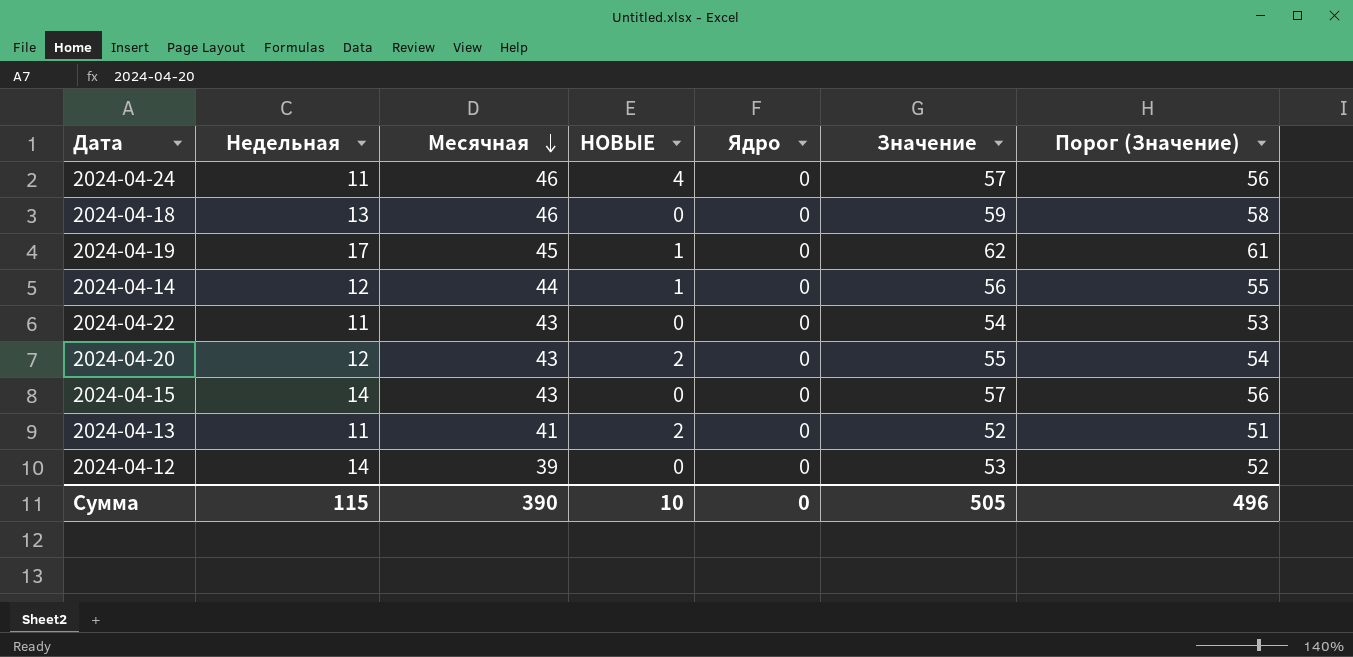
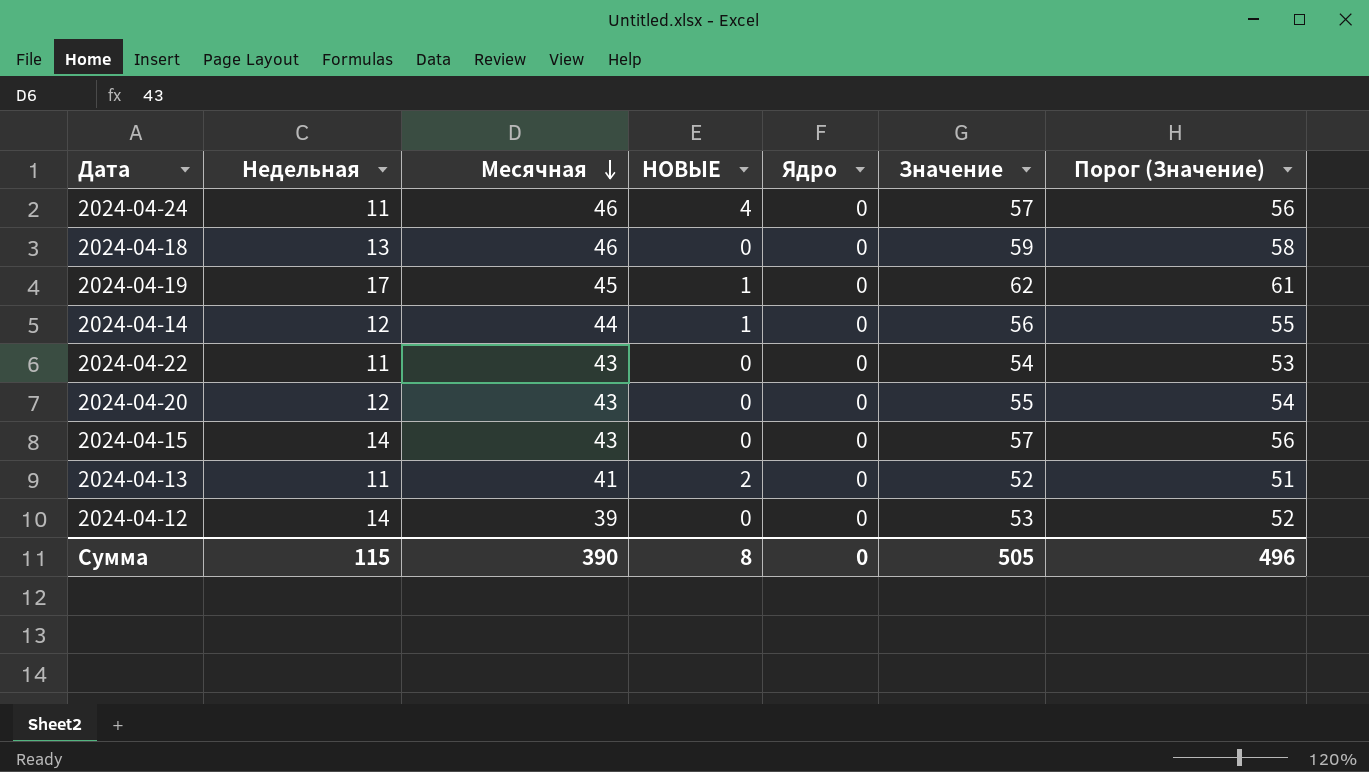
2024-04-20 | НОВЫЕ: 2 -> 0
Сумма | НОВЫЕ: 10 -> 8

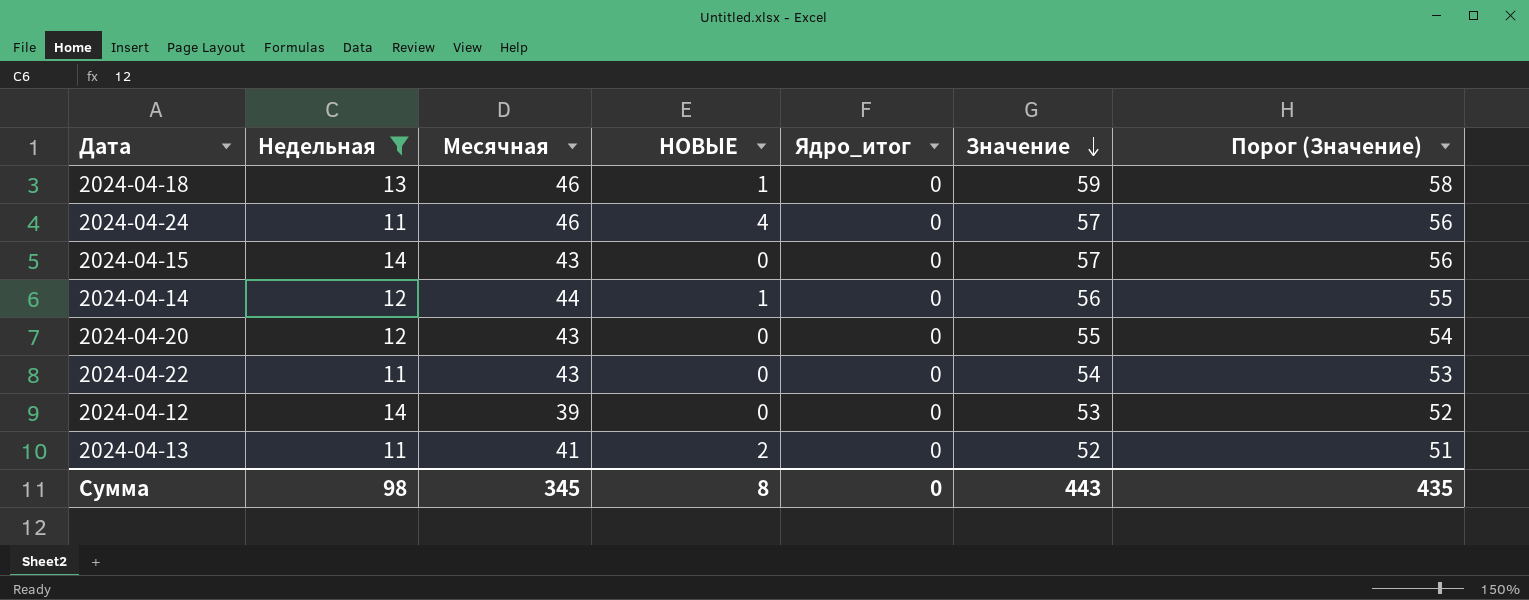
filter: none -> Недельная != 17
row order: Месячная descending -> Значение descending
column name: Ядро -> Ядро_итог
2024-04-18 | НОВЫЕ: 0 -> 1
Сумма | Недельная: 115 -> 98
Сумма | Месячная: 390 -> 345
Сумма | Значение: 505 -> 443
Сумма | Порог (Значение): 496 -> 435

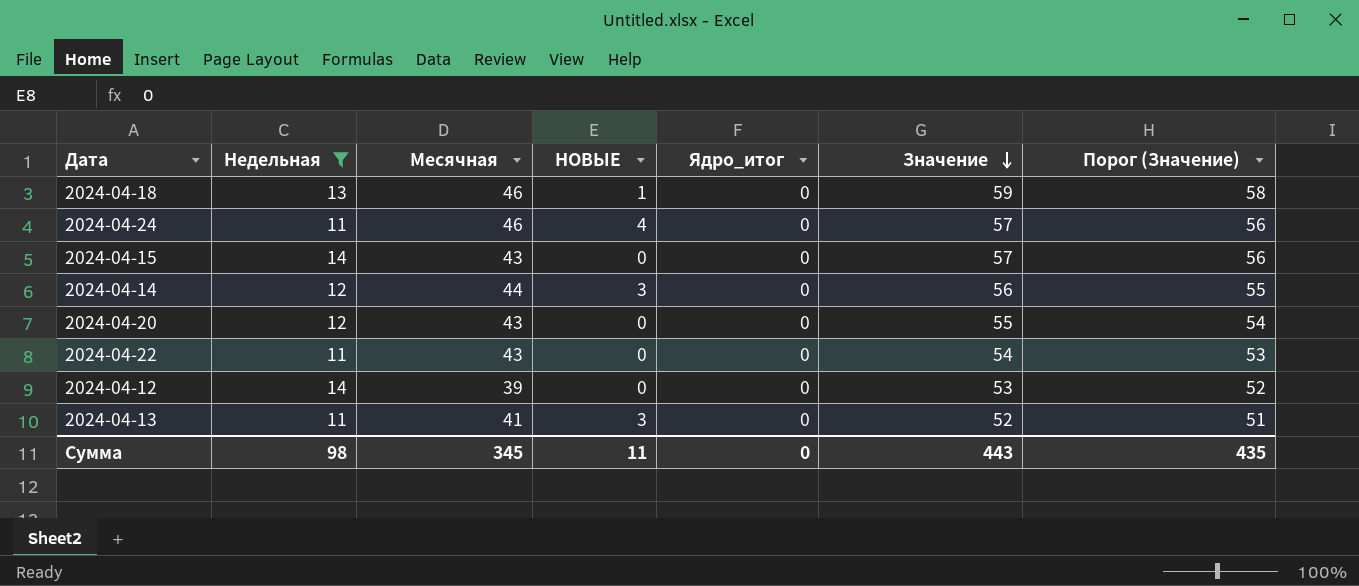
2024-04-14 | НОВЫЕ: 1 -> 3
2024-04-13 | НОВЫЕ: 2 -> 3
Сумма | НОВЫЕ: 8 -> 11

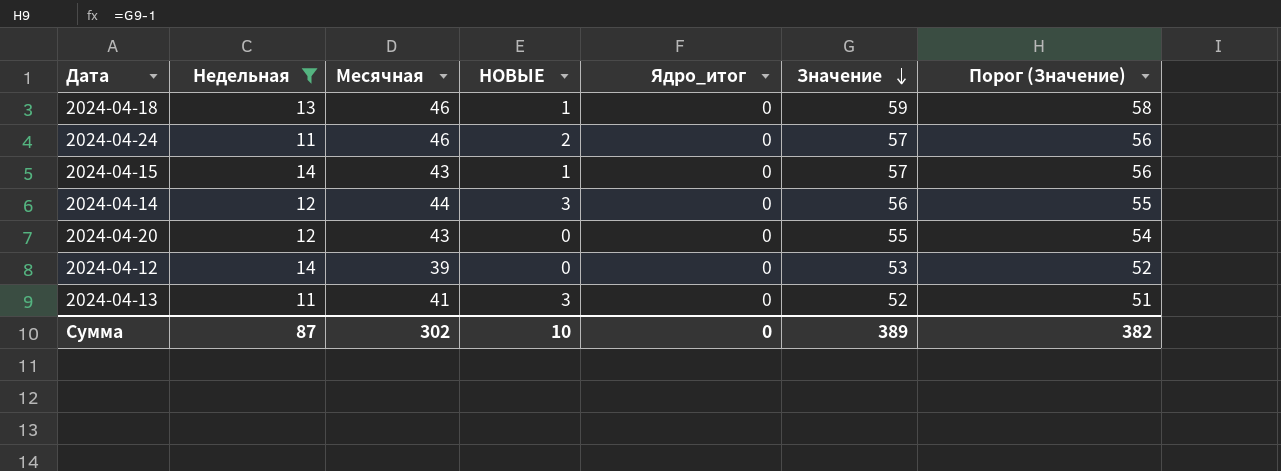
row 2024-04-22: 11 | 43 | 0 | 0 | 54 | 53 -> none
2024-04-24 | НОВЫЕ: 4 -> 2
2024-04-15 | НОВЫЕ: 0 -> 1
Сумма | Недельная: 98 -> 87
Сумма | Месячная: 345 -> 302
Сумма | НОВЫЕ: 11 -> 10
Сумма | Значение: 443 -> 389
Сумма | Порог (Значение): 435 -> 382

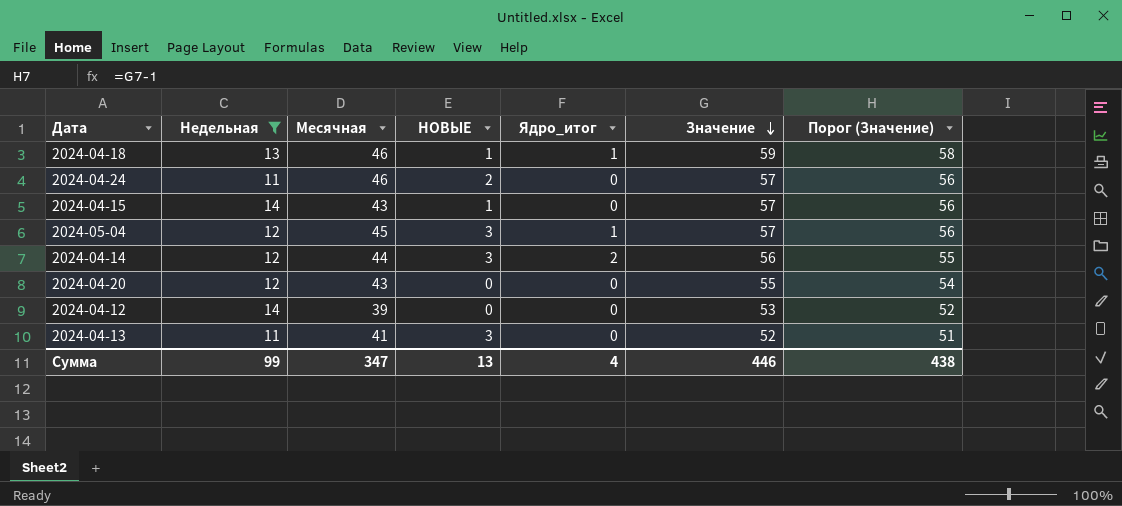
2024-04-18 | Ядро_итог: 0 -> 1
row 2024-05-04: none -> 12 | 45 | 3 | 1 | 57 | 56
2024-04-14 | Ядро_итог: 0 -> 2
Сумма | Недельная: 87 -> 99
Сумма | Месячная: 302 -> 347
Сумма | НОВЫЕ: 10 -> 13
Сумма | Ядро_итог: 0 -> 4
Сумма | Значение: 389 -> 446
Сумма | Порог (Значение): 382 -> 438

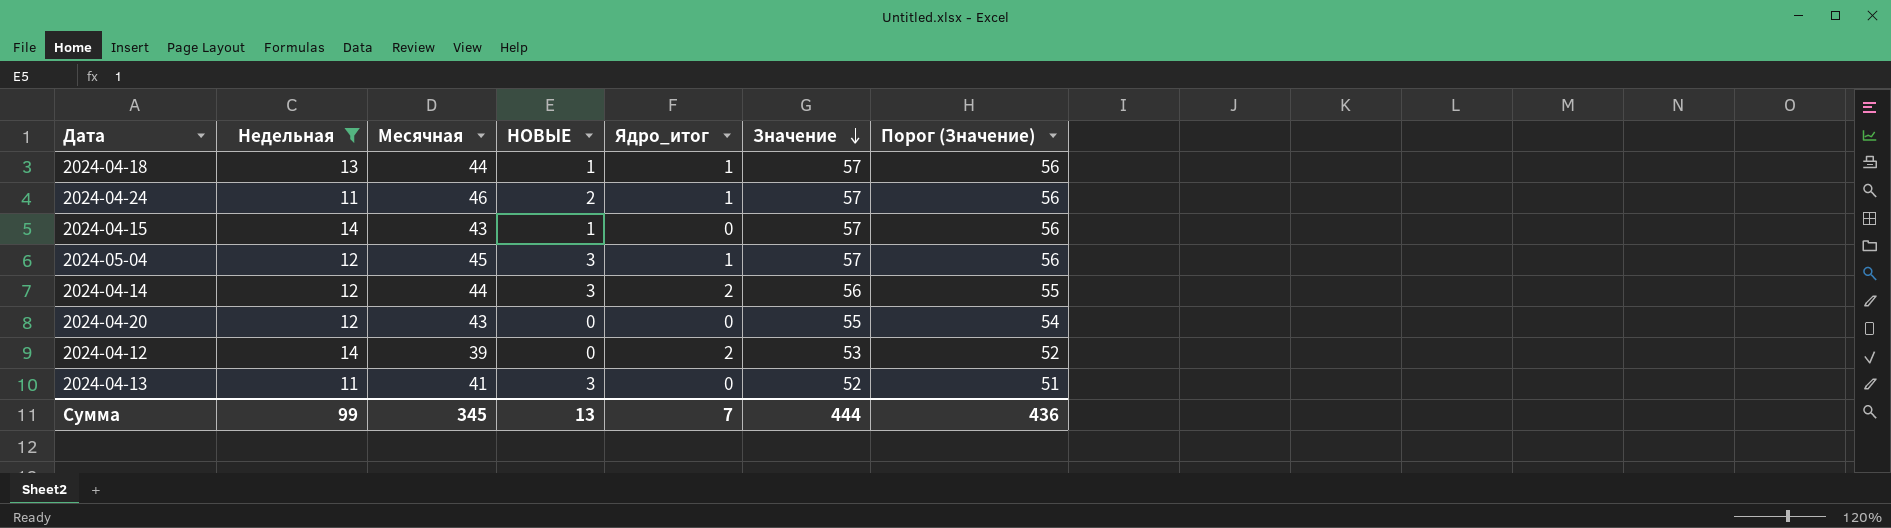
2024-04-18 | Месячная: 46 -> 44
2024-04-18 | Значение: 59 -> 57
2024-04-18 | Порог (Значение): 58 -> 56
2024-04-24 | Ядро_итог: 0 -> 1
2024-04-12 | Ядро_итог: 0 -> 2
Сумма | Месячная: 347 -> 345
Сумма | Ядро_итог: 4 -> 7
Сумма | Значение: 446 -> 444
Сумма | Порог (Значение): 438 -> 436

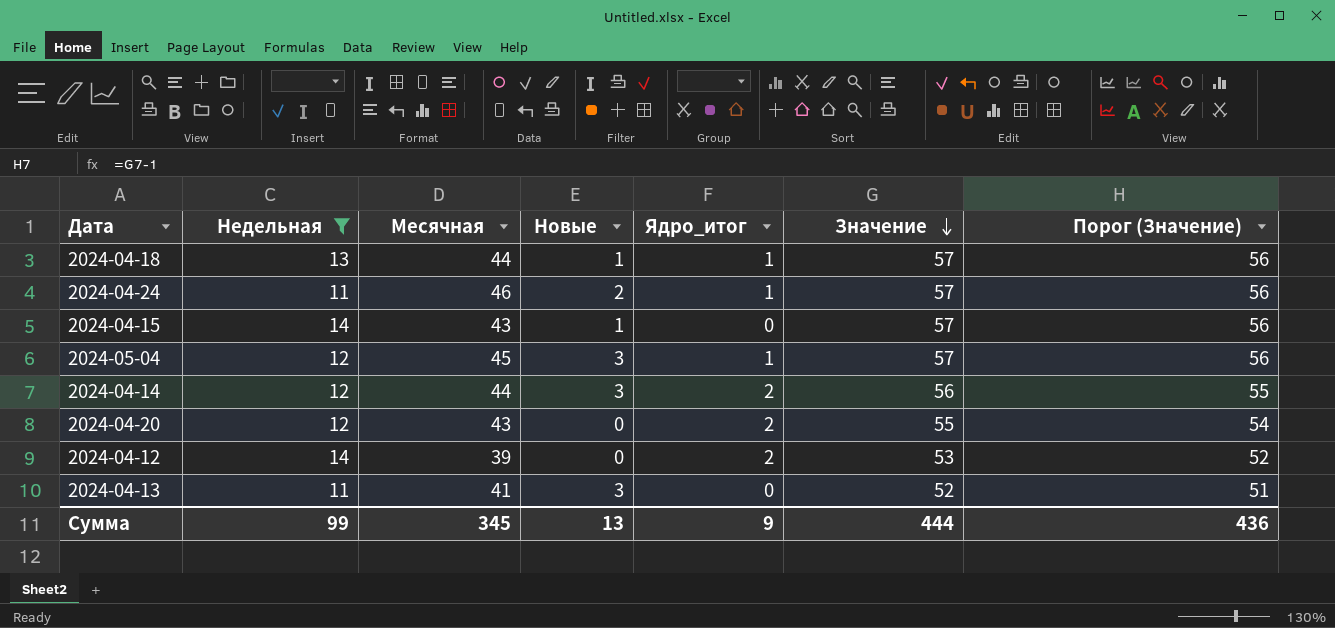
column name: НОВЫЕ -> Новые
2024-04-20 | Ядро_итог: 0 -> 2
Сумма | Ядро_итог: 7 -> 9

